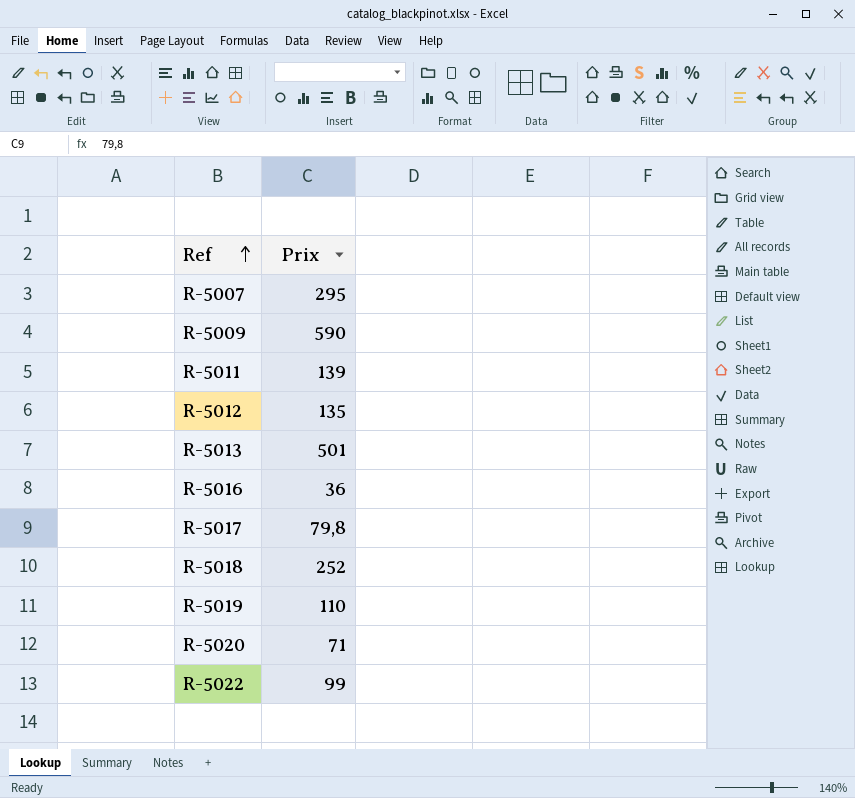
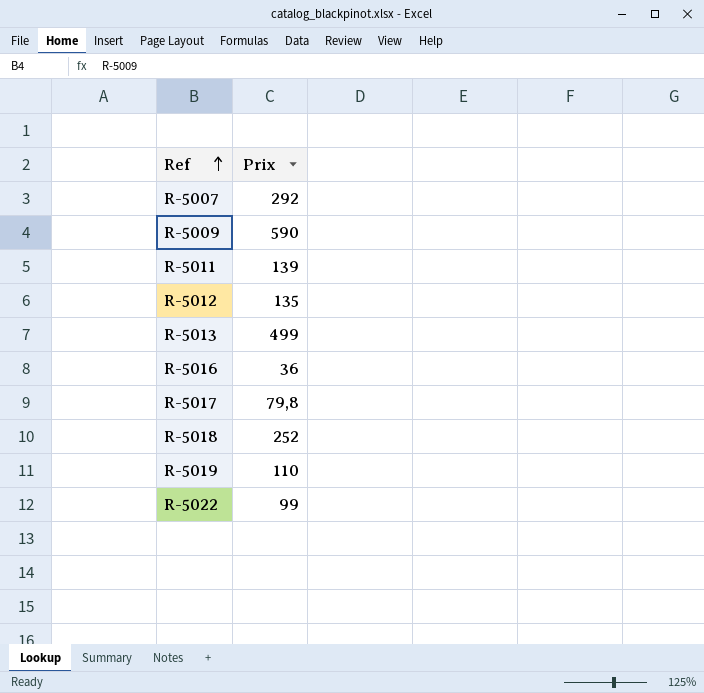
row R-5020: 71 -> none
R-5007 | Prix: 295 -> 292
R-5013 | Prix: 501 -> 499

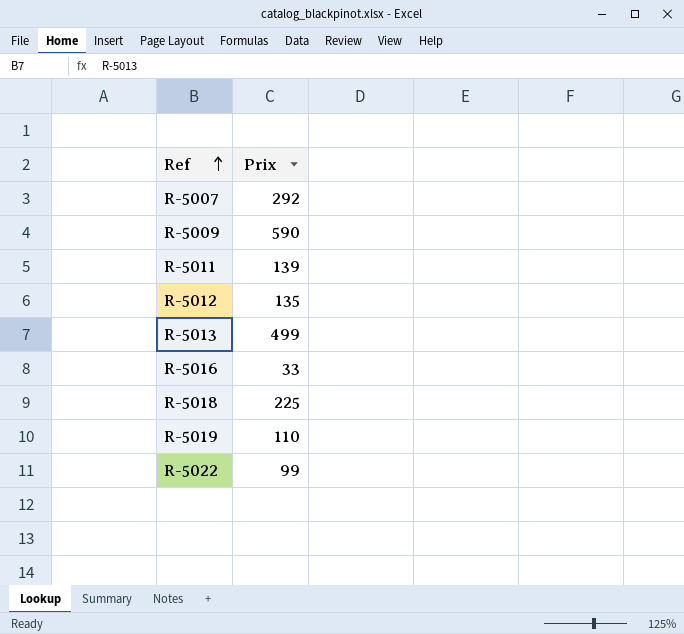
row R-5017: 79,8 -> none
R-5016 | Prix: 36 -> 33
R-5018 | Prix: 252 -> 225

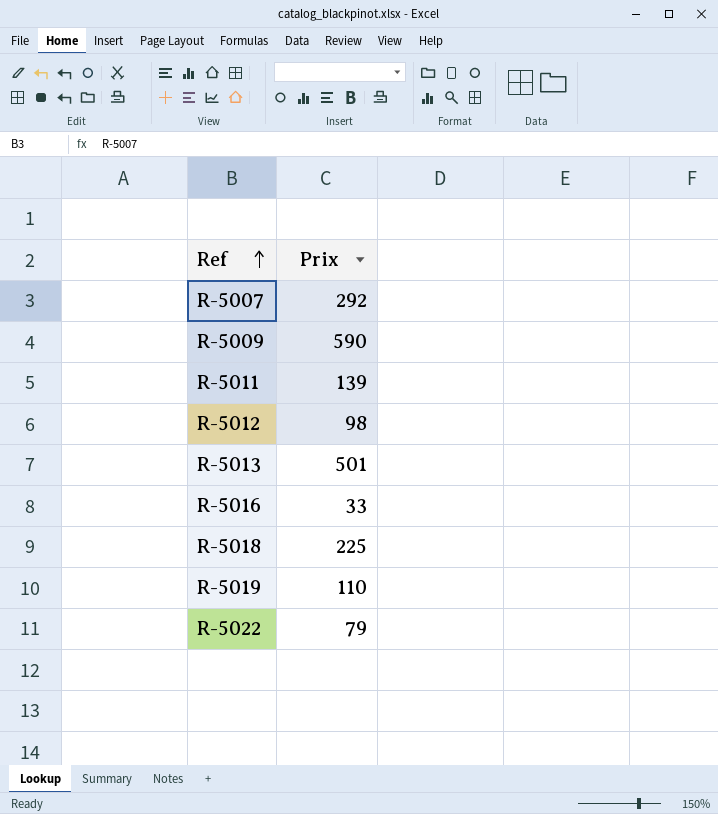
R-5012 | Prix: 135 -> 98
R-5013 | Prix: 499 -> 501
R-5022 | Prix: 99 -> 79

